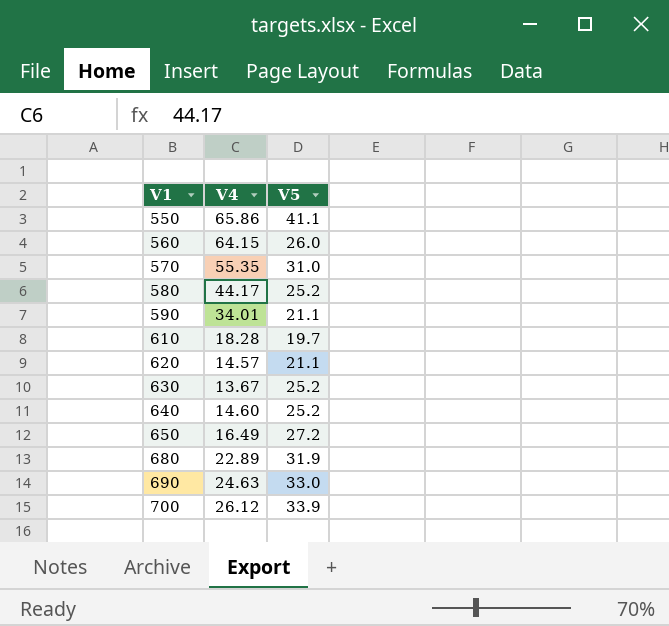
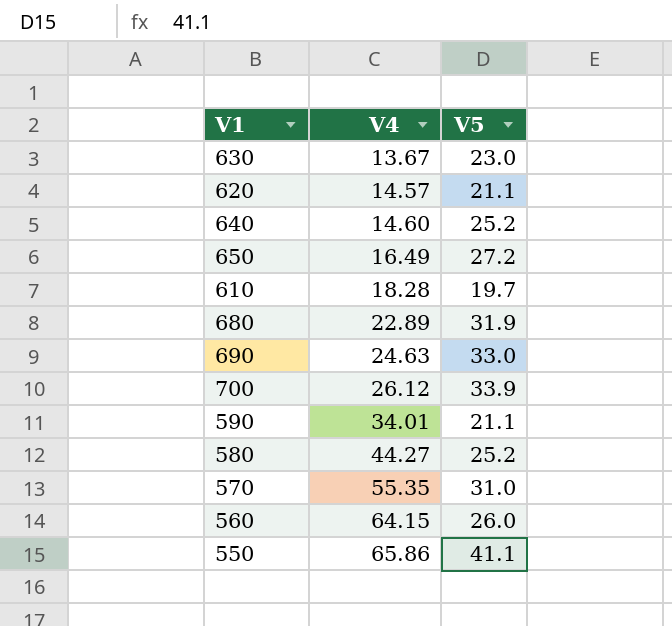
row order: V1 ascending -> V4 ascending
630 | V5: 25.2 -> 23.0
580 | V4: 44.17 -> 44.27

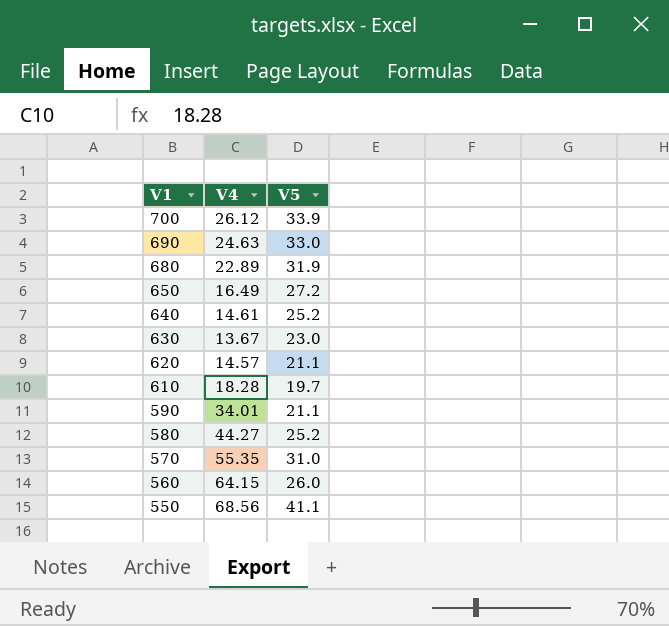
row order: V4 ascending -> V1 descending
640 | V4: 14.60 -> 14.61
550 | V4: 65.86 -> 68.56

